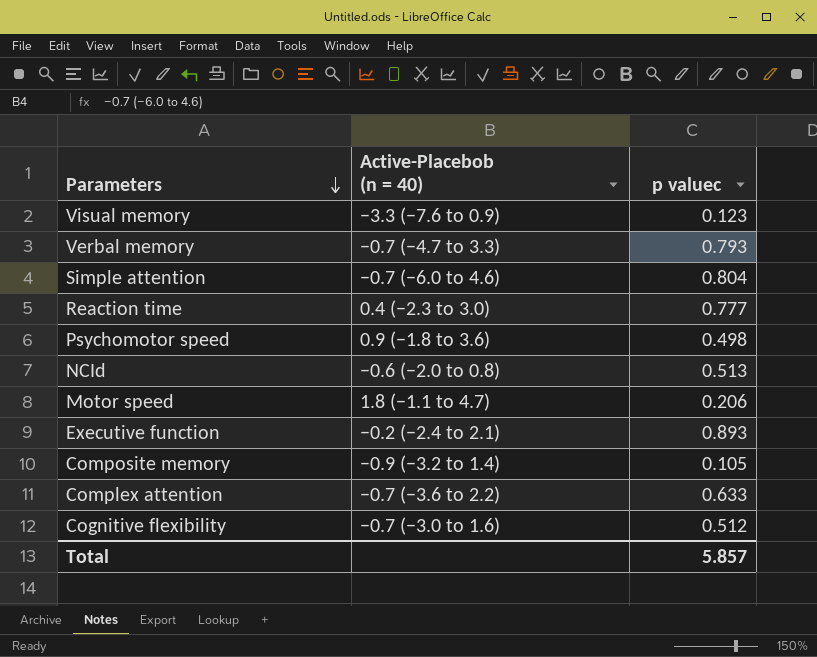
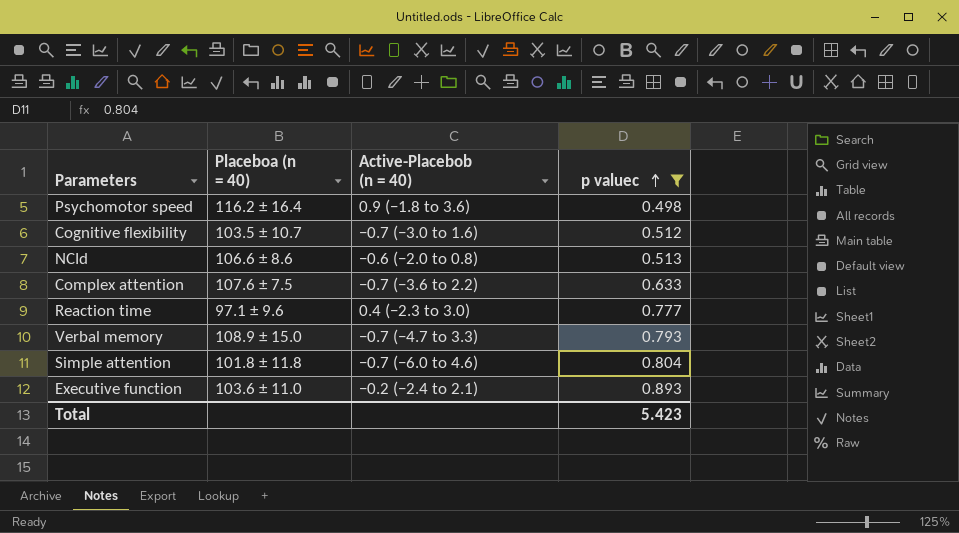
filter: none -> p valuec >= 0.498
row order: Parameters descending -> p valuec ascending
column Placeboa (n = 40) | position: none -> 2
Total | p valuec: 5.857 -> 5.423

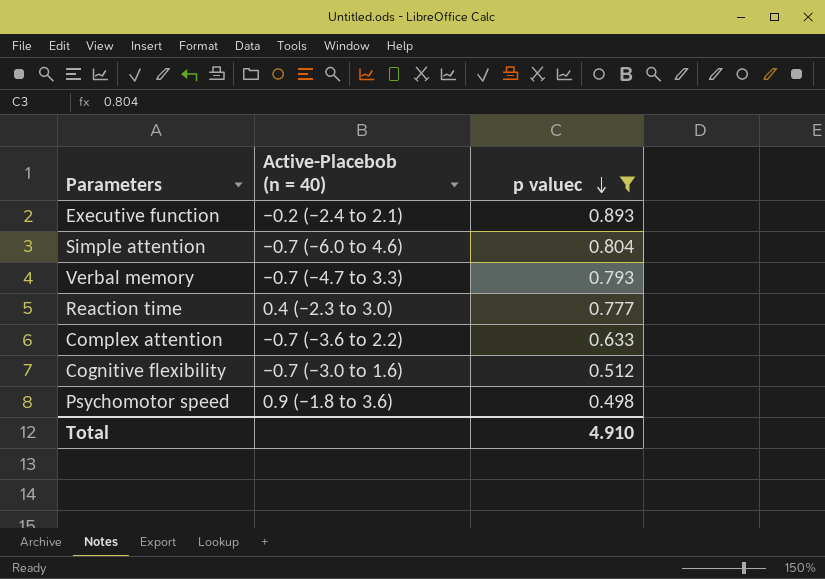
row order: p valuec ascending -> p valuec descending
column Placeboa (n = 40) | position: 2 -> none
row NCId: 106.6 ± 8.6 | −0.6 (−2.0 to 0.8) | 0.513 -> none
Total | p valuec: 5.423 -> 4.910

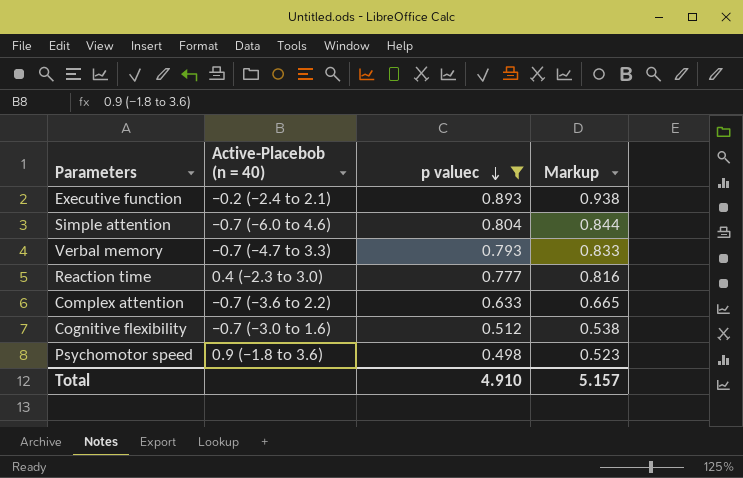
column Markup | formula: none -> [p valuec] * 1.05

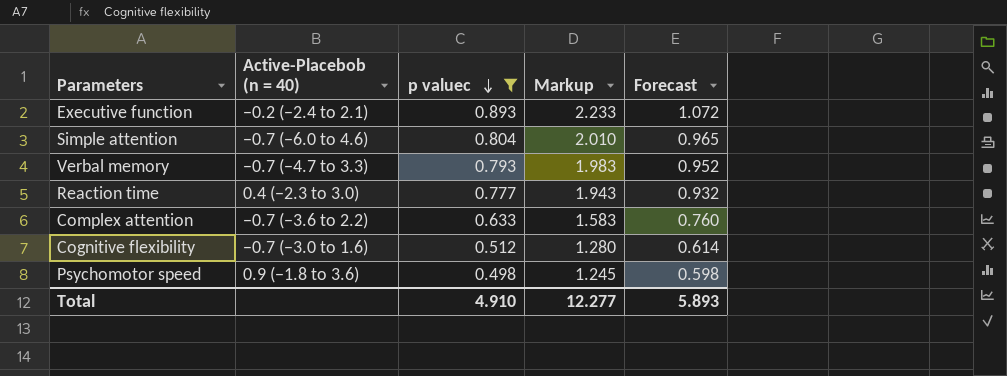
column Markup | formula: [p valuec] * 1.05 -> [p valuec] * 2.5
column Forecast | formula: none -> [p valuec] * 1.2
Total | Markup: 5.157 -> 12.277

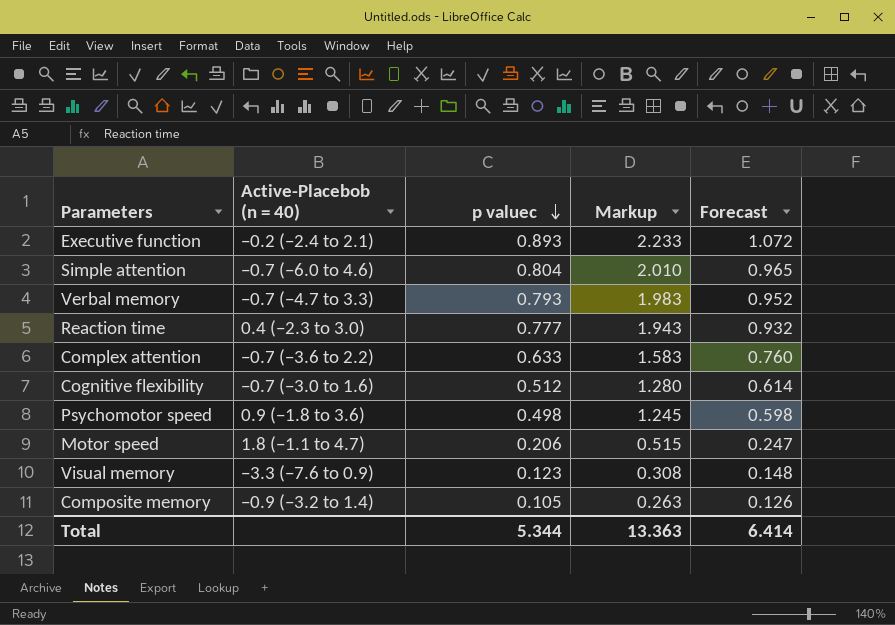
filter: p valuec >= 0.498 -> none
Total | p valuec: 4.910 -> 5.344
Total | Markup: 12.277 -> 13.363
Total | Forecast: 5.893 -> 6.414

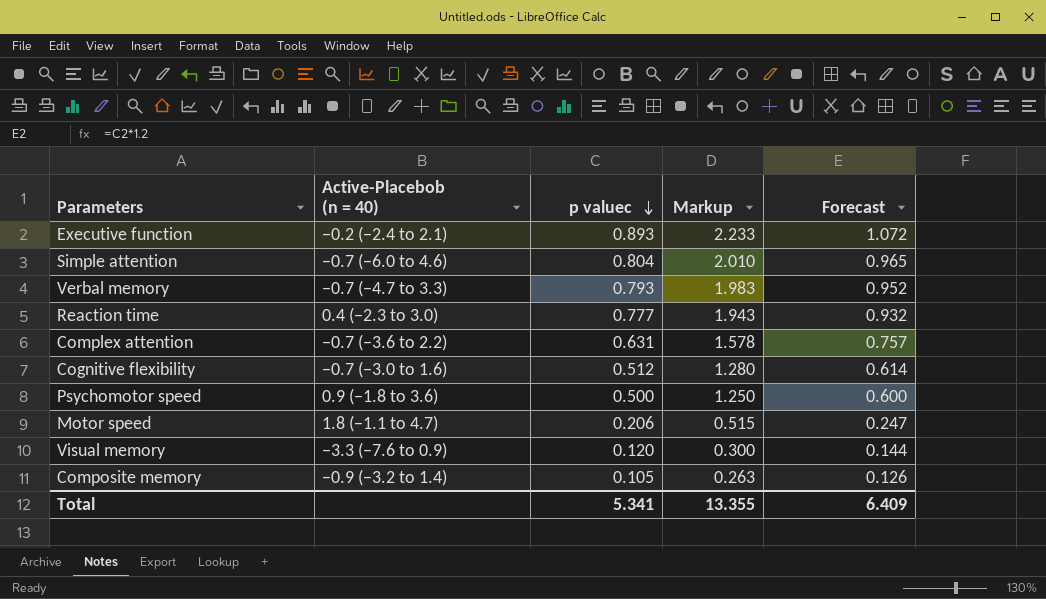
Complex attention | p valuec: 0.633 -> 0.631
Complex attention | Markup: 1.583 -> 1.578
Complex attention | Forecast: 0.760 -> 0.757
Psychomotor speed | p valuec: 0.498 -> 0.500
Psychomotor speed | Markup: 1.245 -> 1.250
Psychomotor speed | Forecast: 0.598 -> 0.600
Visual memory | p valuec: 0.123 -> 0.120
Visual memory | Markup: 0.308 -> 0.300
Visual memory | Forecast: 0.148 -> 0.144
Total | p valuec: 5.344 -> 5.341
Total | Markup: 13.363 -> 13.355
Total | Forecast: 6.414 -> 6.409

